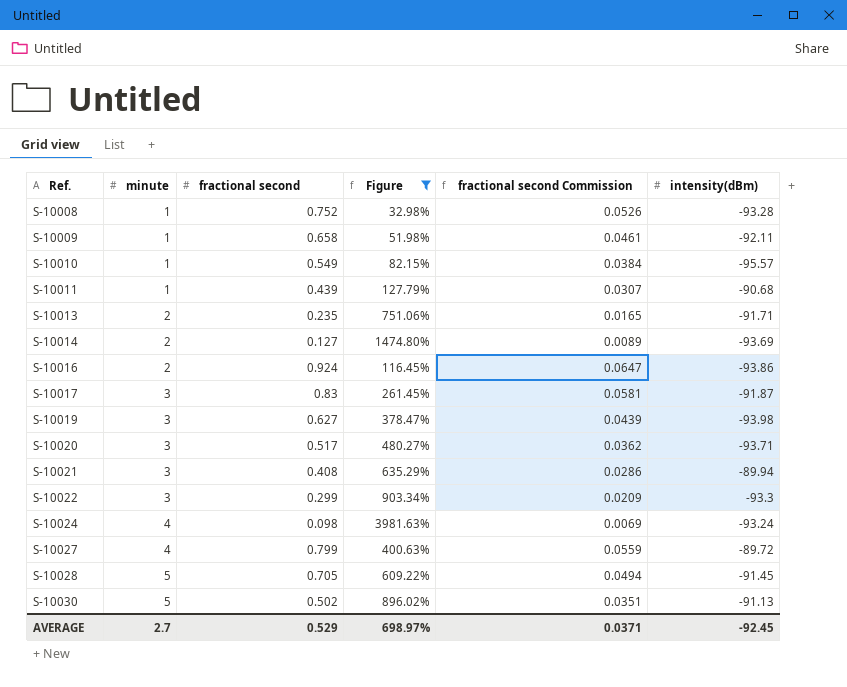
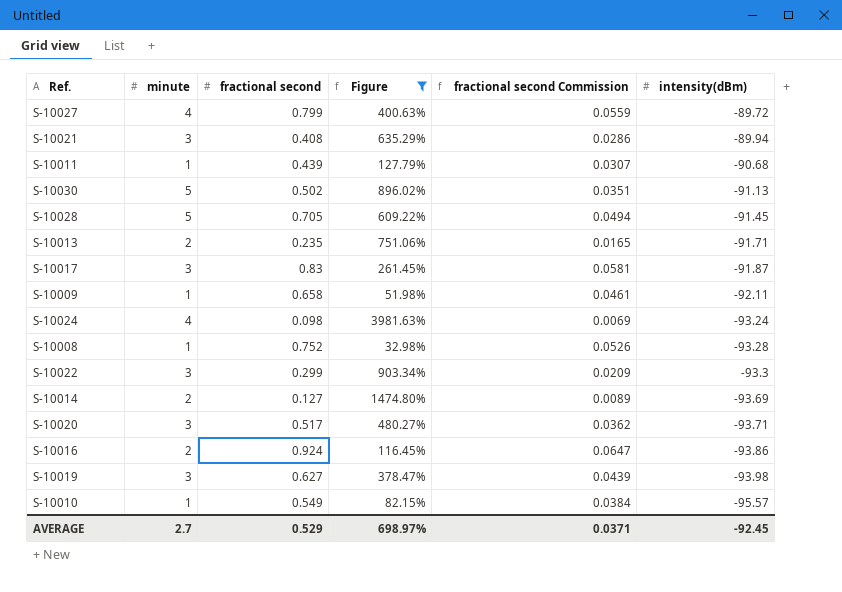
row order: Ref. ascending -> intensity(dBm) descending

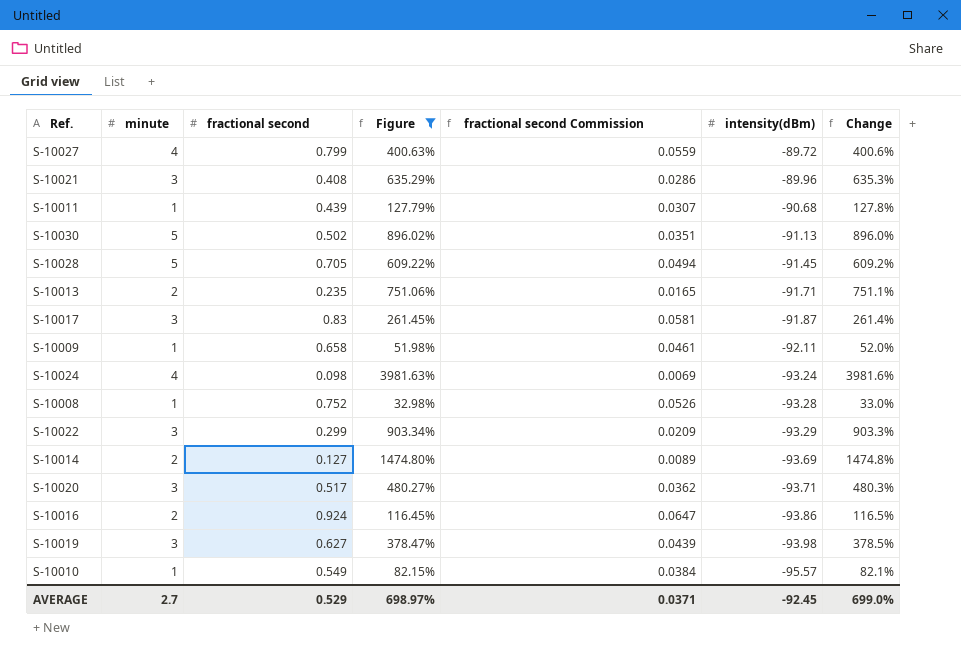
column Change | formula: none -> ([minute] - [fractional second]) / [fractional second]
S-10021 | intensity(dBm): -89.94 -> -89.96
S-10022 | intensity(dBm): -93.3 -> -93.29

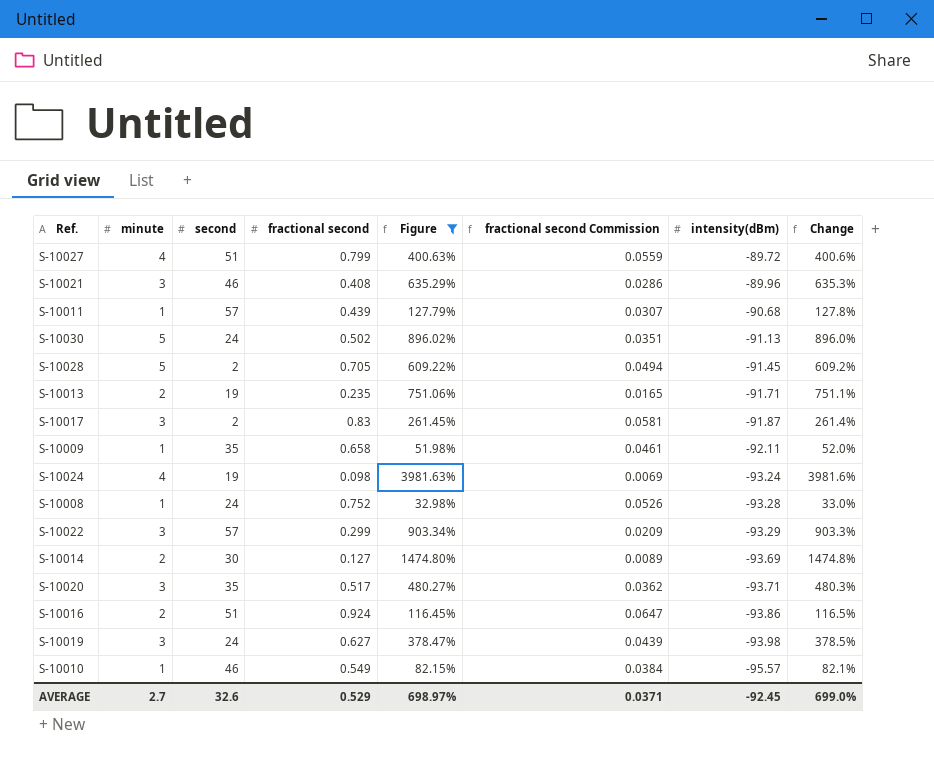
column second | position: none -> 3

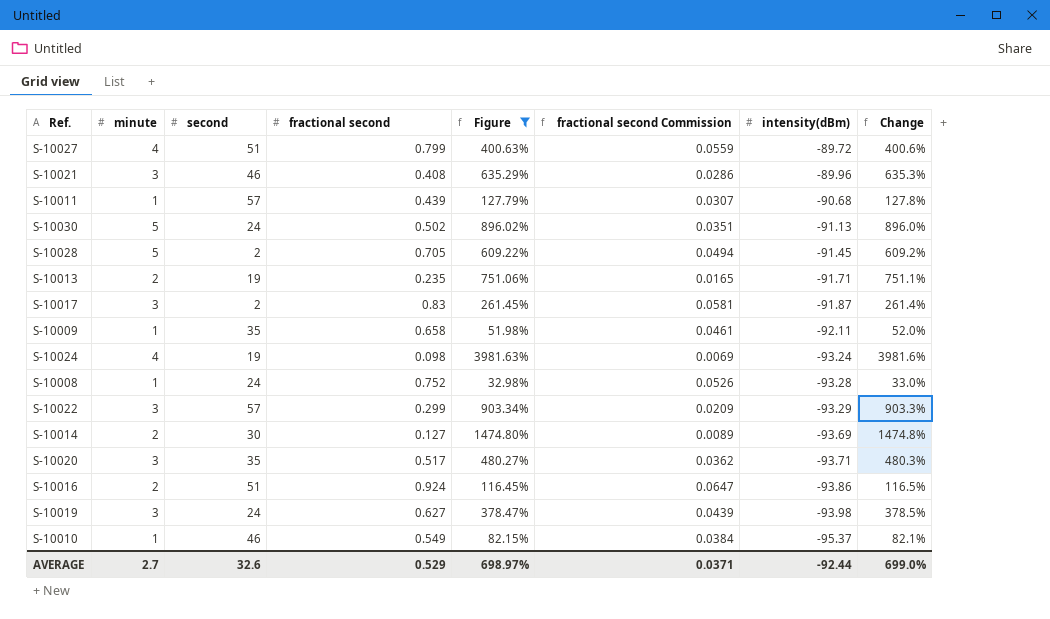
S-10010 | intensity(dBm): -95.57 -> -95.37
AVERAGE | intensity(dBm): -92.45 -> -92.44

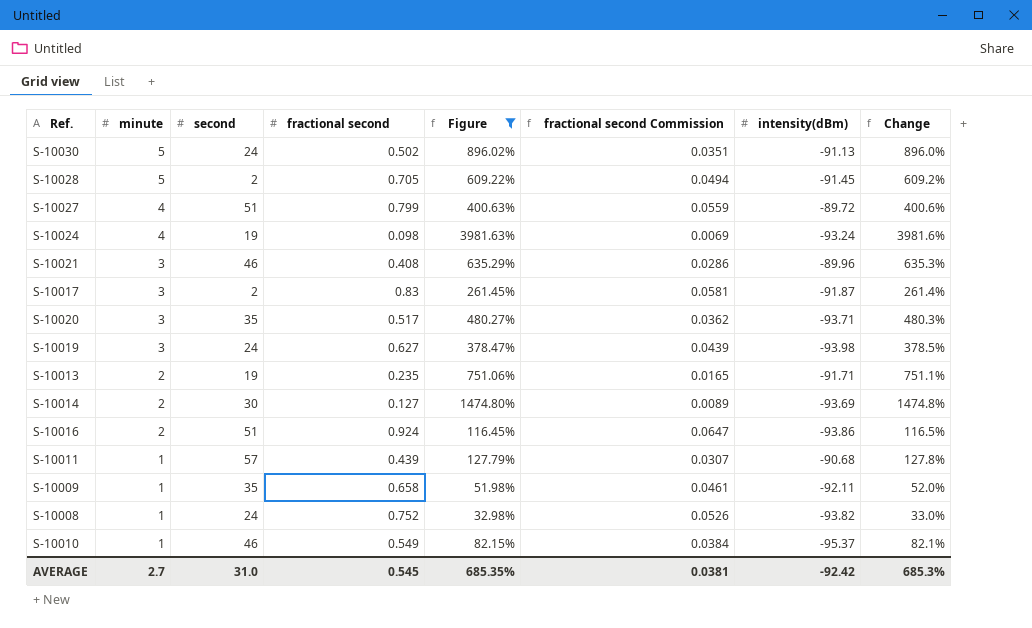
row order: intensity(dBm) descending -> minute descending
row S-10022: 3 | 57 | 0.299 | 903.34% | 0.0209 | -93.29 | 903.3% -> none
S-10008 | intensity(dBm): -93.28 -> -93.82
AVERAGE | second: 32.6 -> 31.0
AVERAGE | fractional second: 0.529 -> 0.545
AVERAGE | Figure: 698.97% -> 685.35%
AVERAGE | fractional second Commission: 0.0371 -> 0.0381
AVERAGE | intensity(dBm): -92.44 -> -92.42
AVERAGE | Change: 699.0% -> 685.3%

